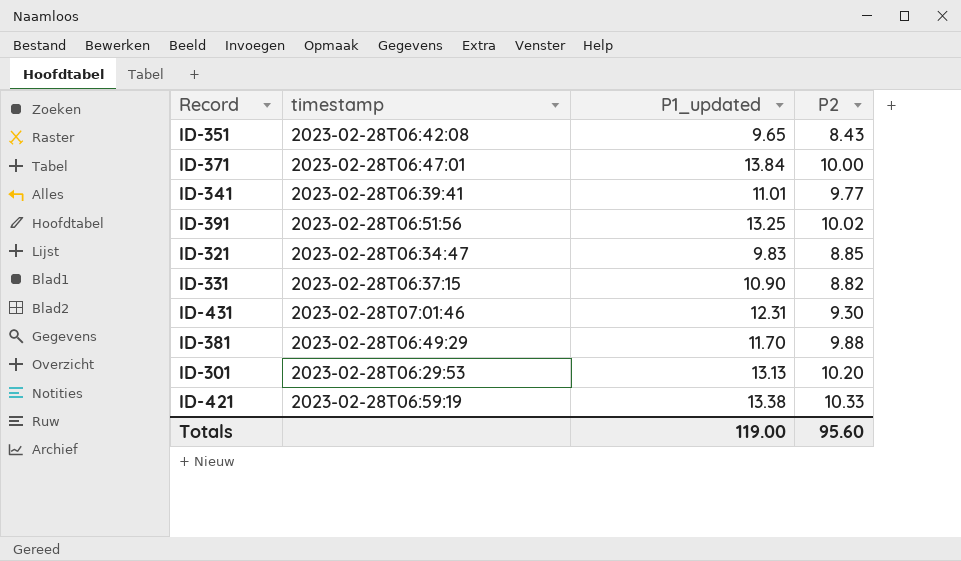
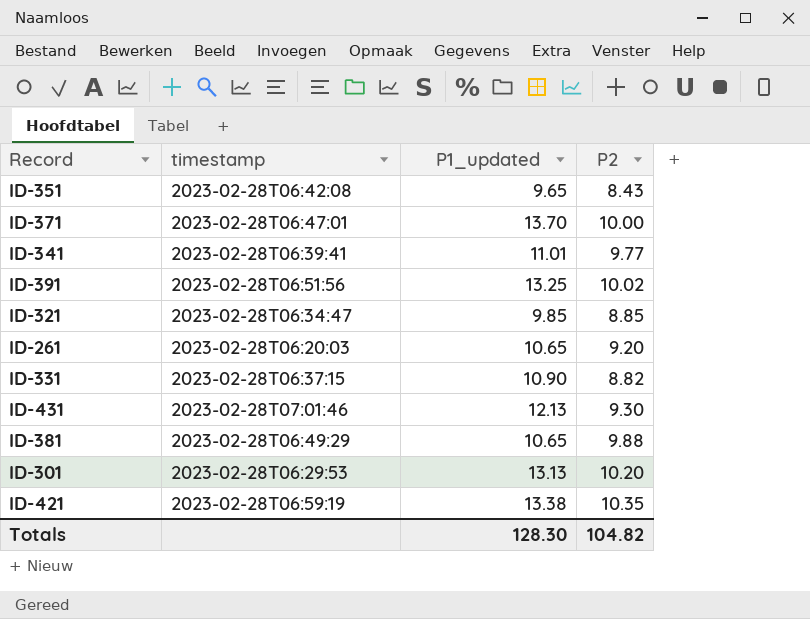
ID-371 | P1_updated: 13.84 -> 13.70
ID-321 | P1_updated: 9.83 -> 9.85
row ID-261: none -> 2023-02-28T06:20:03 | 10.65 | 9.20
ID-431 | P1_updated: 12.31 -> 12.13
ID-381 | P1_updated: 11.70 -> 10.65
ID-421 | P2: 10.33 -> 10.35
Totals | P1_updated: 119.00 -> 128.30
Totals | P2: 95.60 -> 104.82

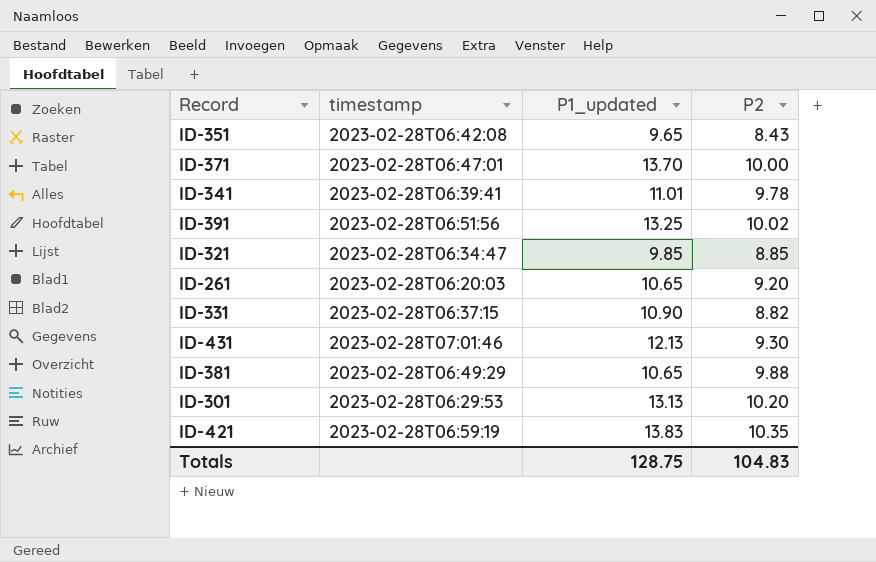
ID-341 | P2: 9.77 -> 9.78
ID-421 | P1_updated: 13.38 -> 13.83
Totals | P1_updated: 128.30 -> 128.75
Totals | P2: 104.82 -> 104.83

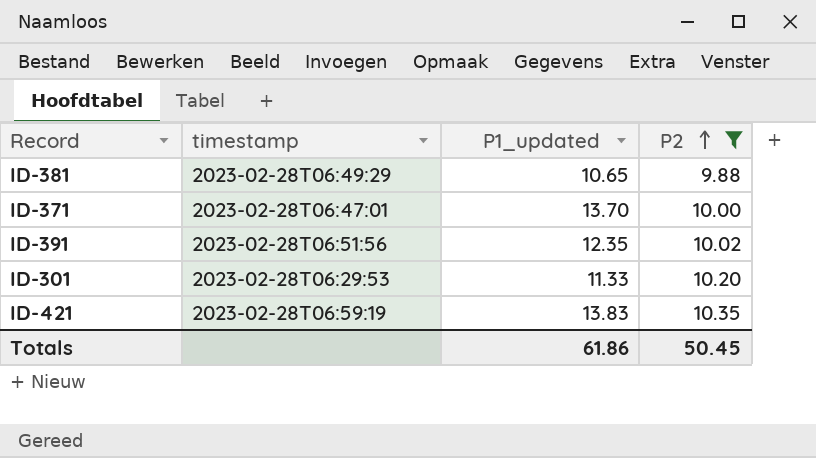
filter: none -> P2 >= 9.88
row order: none -> P2 ascending
ID-391 | P1_updated: 13.25 -> 12.35
ID-301 | P1_updated: 13.13 -> 11.33
Totals | P1_updated: 128.75 -> 61.86
Totals | P2: 104.83 -> 50.45

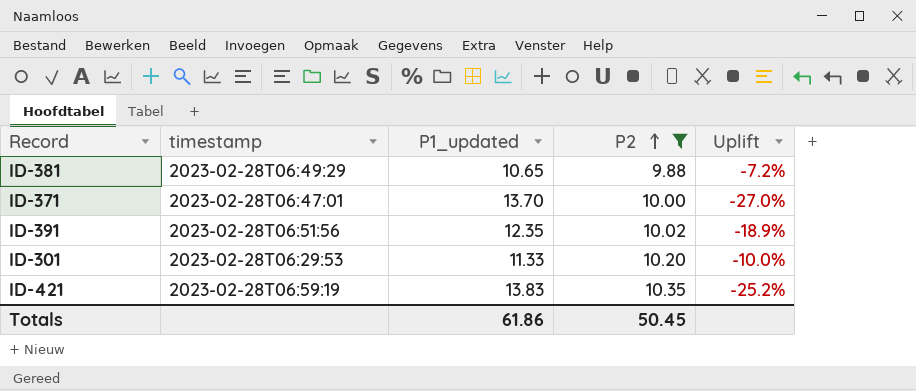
column Uplift | formula: none -> ([P2] - [P1_updated]) / [P1_updated]

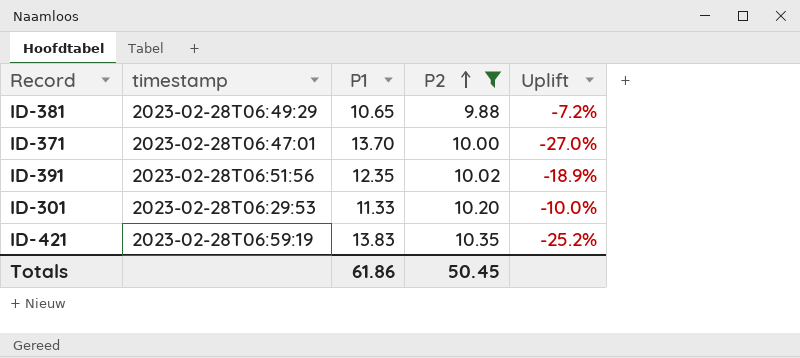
column name: P1_updated -> P1

